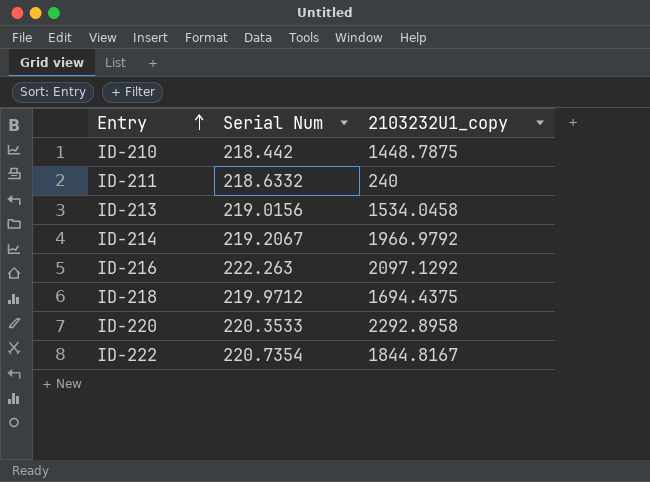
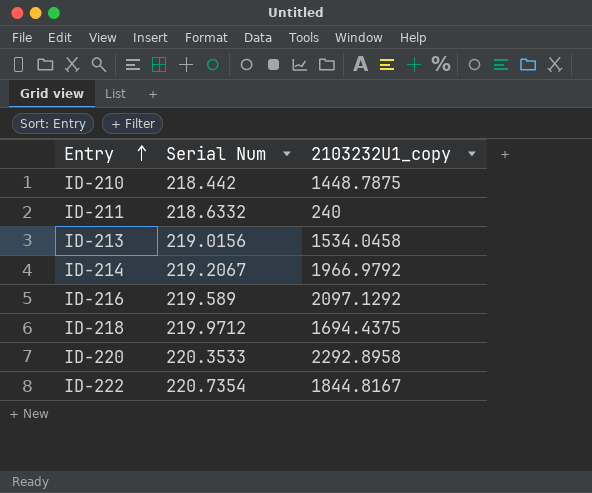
ID-216 | Serial Num: 222.263 -> 219.589

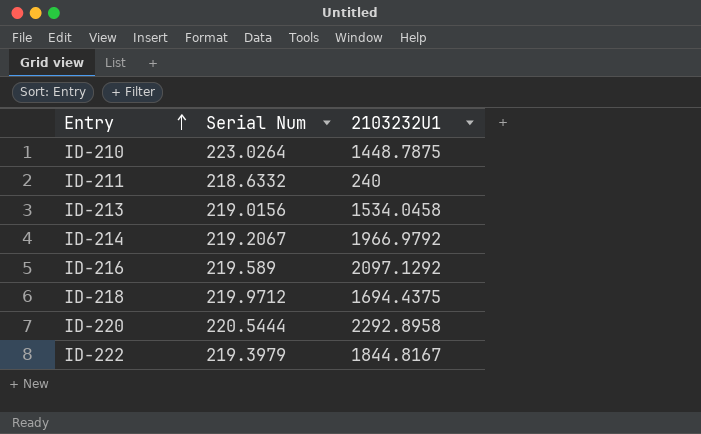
column name: 2103232U1_copy -> 2103232U1
ID-210 | Serial Num: 218.442 -> 223.0264
ID-220 | Serial Num: 220.3533 -> 220.5444
ID-222 | Serial Num: 220.7354 -> 219.3979

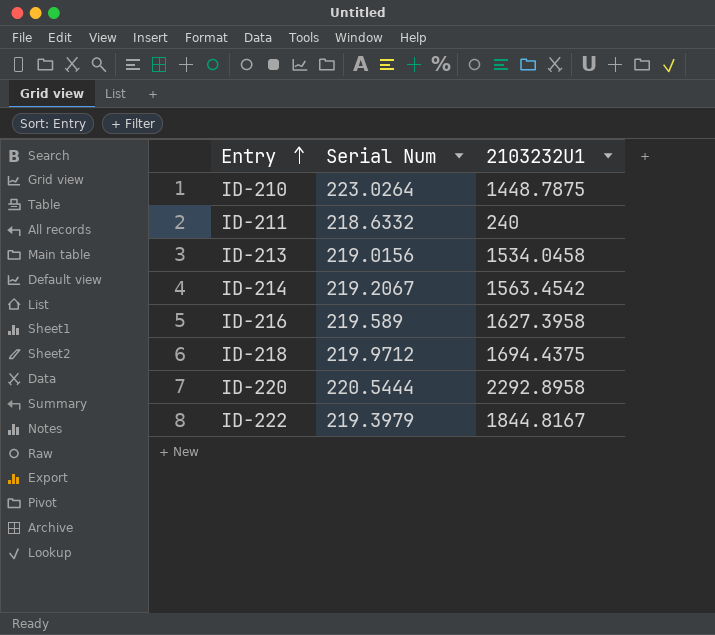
ID-214 | 2103232U1: 1966.9792 -> 1563.4542
ID-216 | 2103232U1: 2097.1292 -> 1627.3958

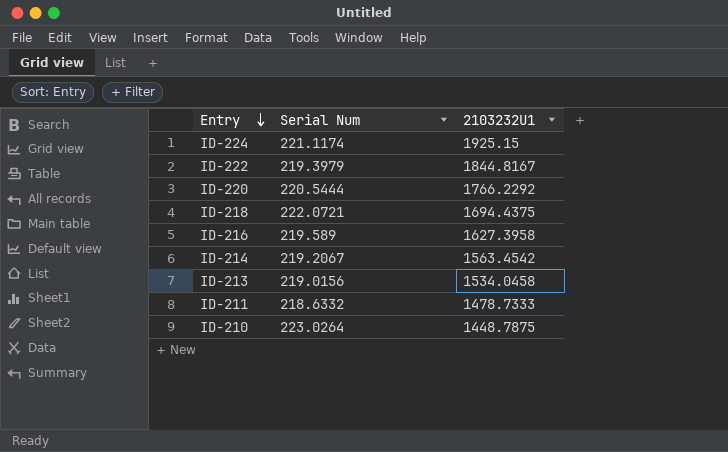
row order: Entry ascending -> Entry descending
row ID-224: none -> 221.1174 | 1925.15
ID-220 | 2103232U1: 2292.8958 -> 1766.2292
ID-218 | Serial Num: 219.9712 -> 222.0721
ID-211 | 2103232U1: 240 -> 1478.7333

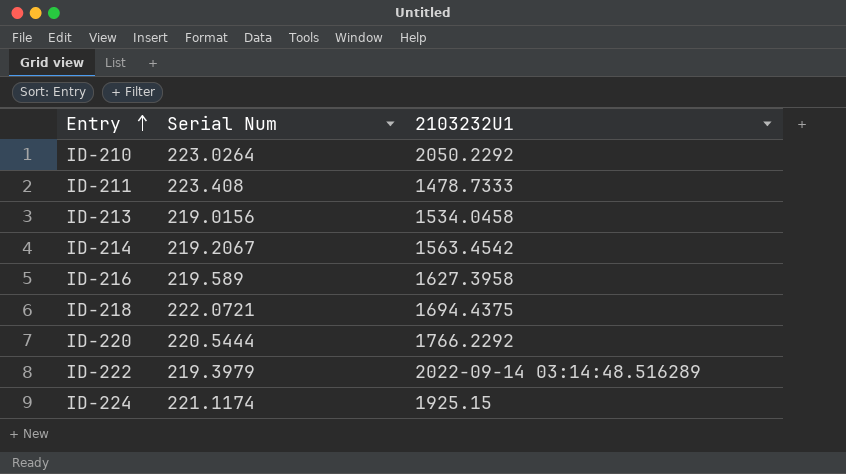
row order: Entry descending -> Entry ascending
ID-210 | 2103232U1: 1448.7875 -> 2050.2292
ID-211 | Serial Num: 218.6332 -> 223.408
ID-222 | 2103232U1: 1844.8167 -> 2022-09-14 03:14:48.516289

